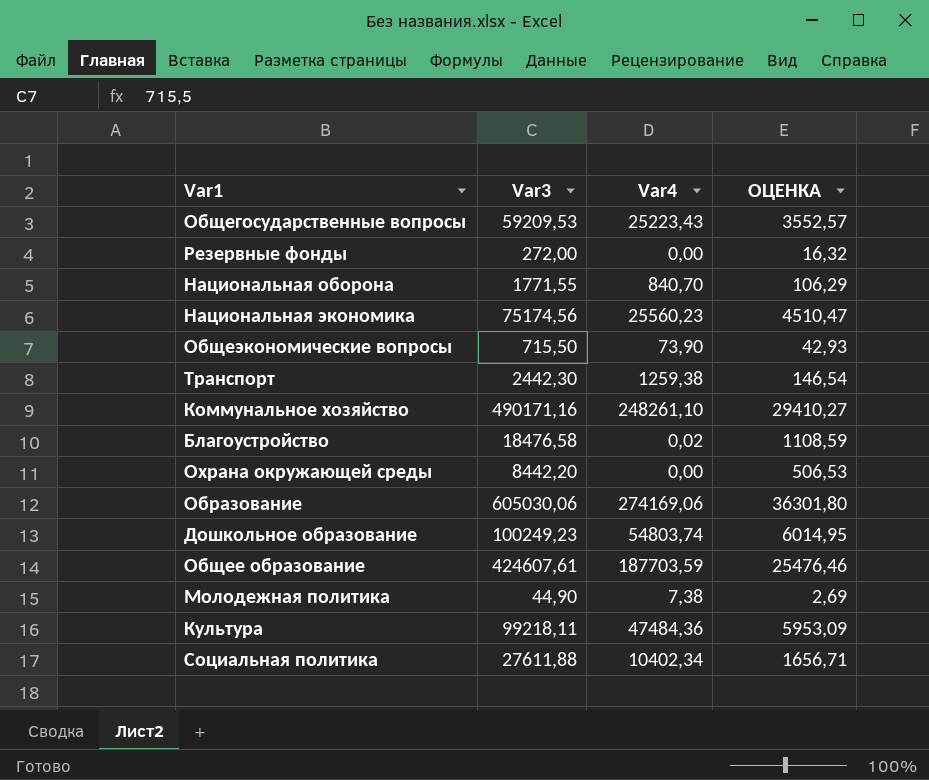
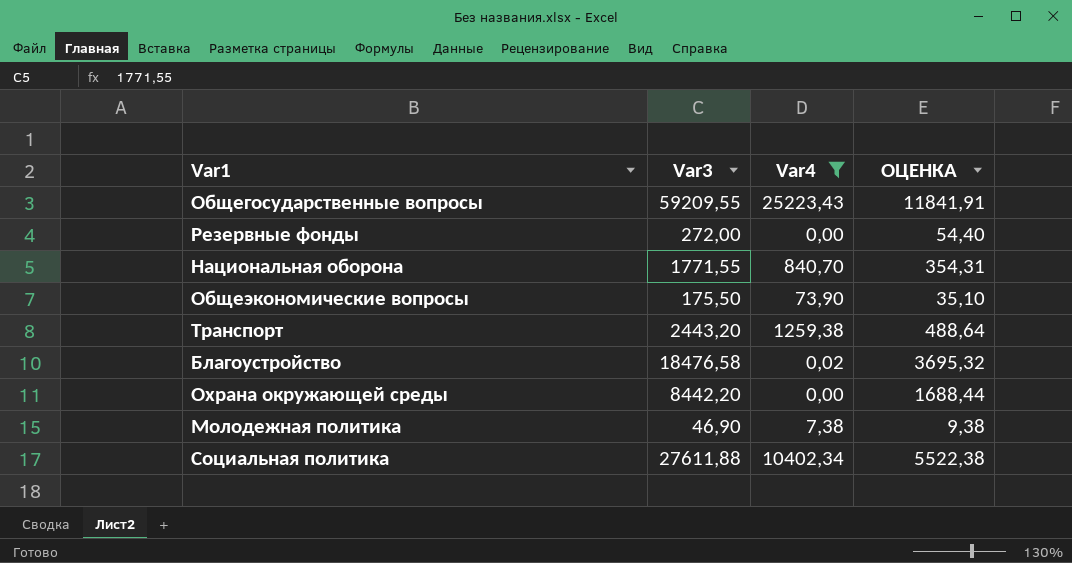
filter: none -> Var4 <= 25223,43
column ОЦЕНКА | formula: [Var3] * 0,06 -> [Var3] * 0,2
Общегосударственные вопросы | Var3: 59209,53 -> 59209,55
Общеэкономические вопросы | Var3: 715,50 -> 175,50
Транспорт | Var3: 2442,30 -> 2443,20
Молодежная политика | Var3: 44,90 -> 46,90

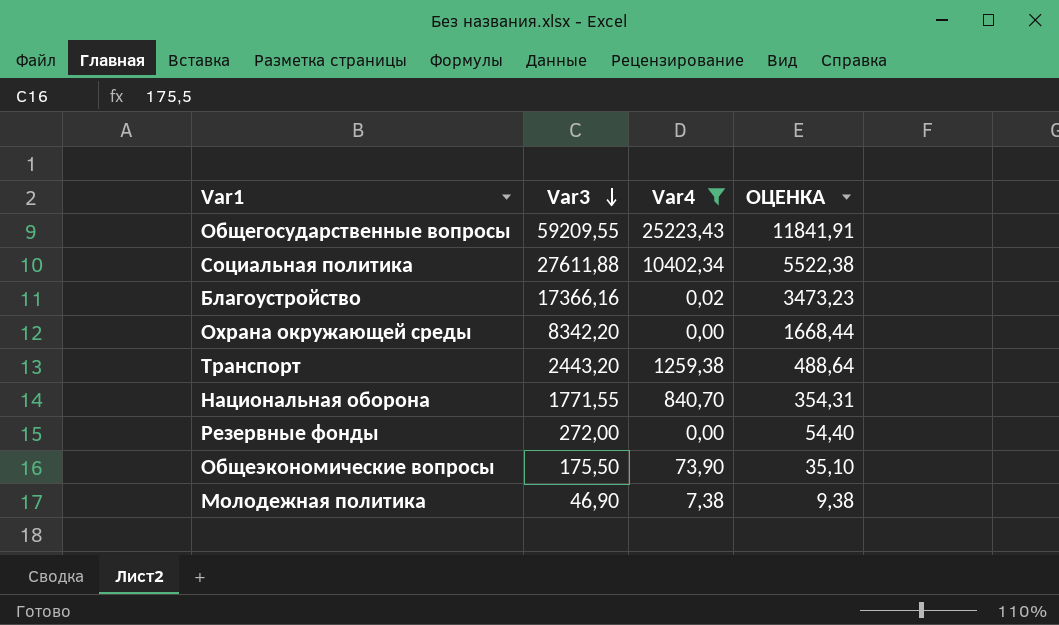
row order: none -> Var3 descending
Благоустройство | Var3: 18476,58 -> 17366,16
Благоустройство | ОЦЕНКА: 3695,32 -> 3473,23
Охрана окружающей среды | Var3: 8442,20 -> 8342,20
Охрана окружающей среды | ОЦЕНКА: 1688,44 -> 1668,44

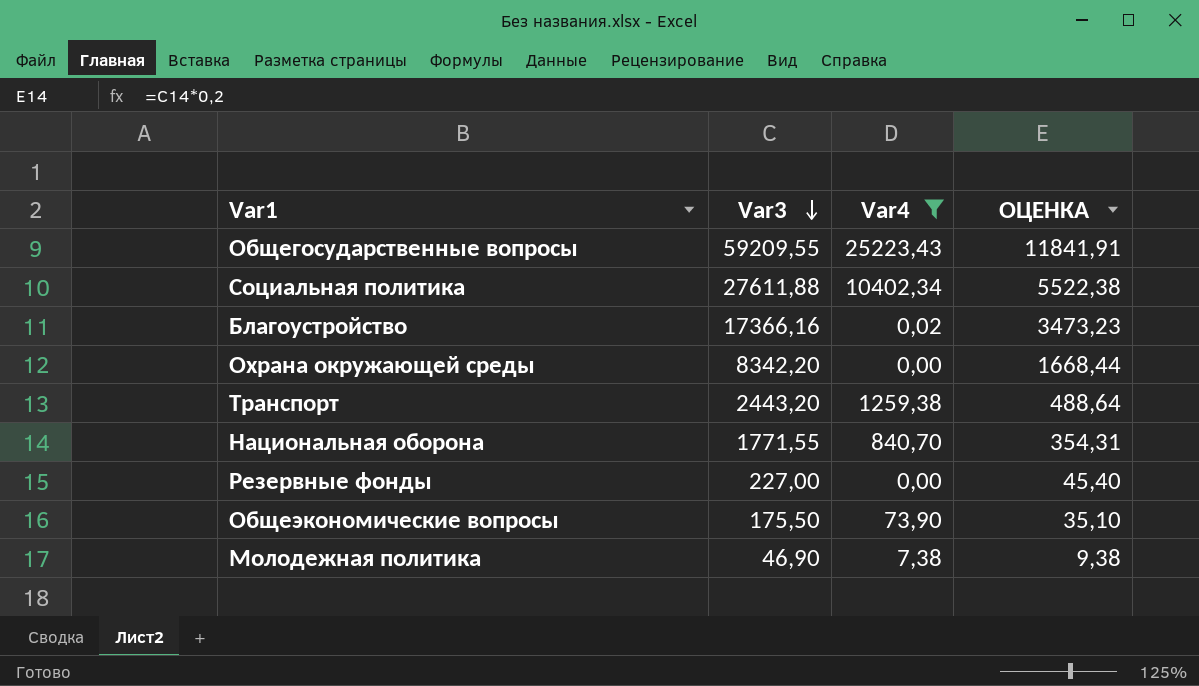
Резервные фонды | Var3: 272,00 -> 227,00
Резервные фонды | ОЦЕНКА: 54,40 -> 45,40

